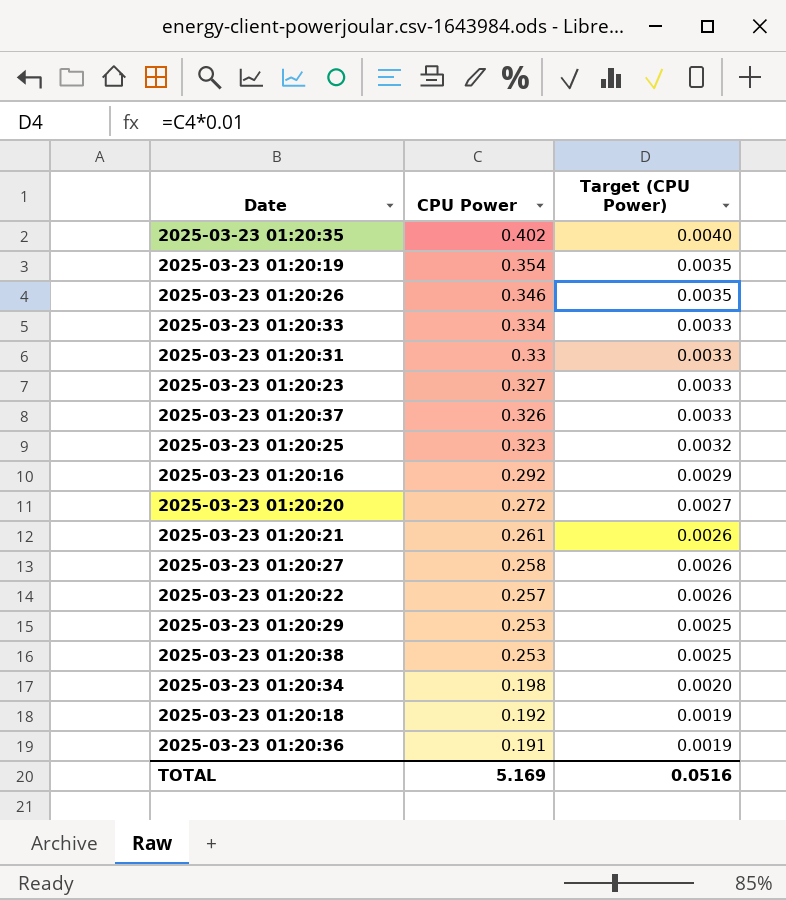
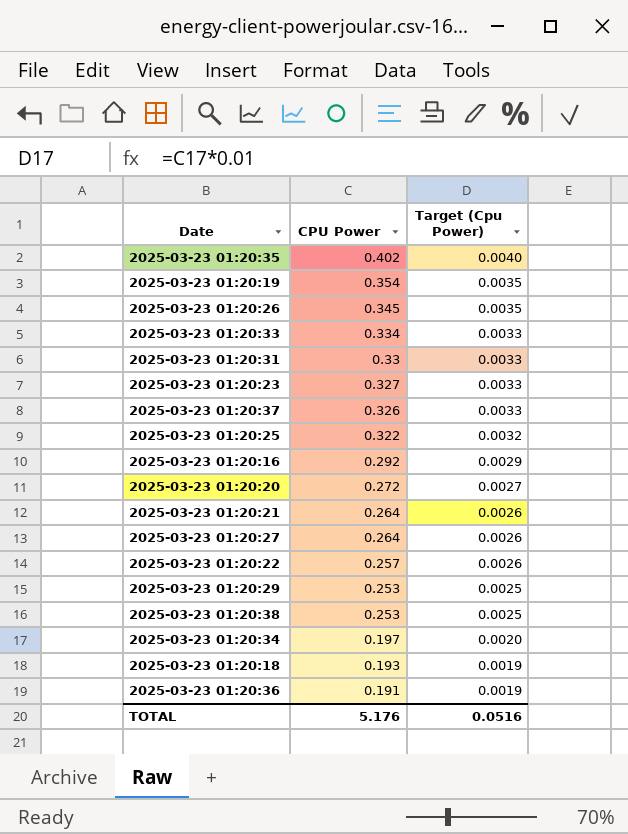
column name: Target (CPU Power) -> Target (Cpu Power)
2025-03-23 01:20:26 | CPU Power: 0.346 -> 0.345
2025-03-23 01:20:25 | CPU Power: 0.323 -> 0.322
2025-03-23 01:20:21 | CPU Power: 0.261 -> 0.264
2025-03-23 01:20:27 | CPU Power: 0.258 -> 0.264
2025-03-23 01:20:34 | CPU Power: 0.198 -> 0.197
2025-03-23 01:20:18 | CPU Power: 0.192 -> 0.193
TOTAL | CPU Power: 5.169 -> 5.176

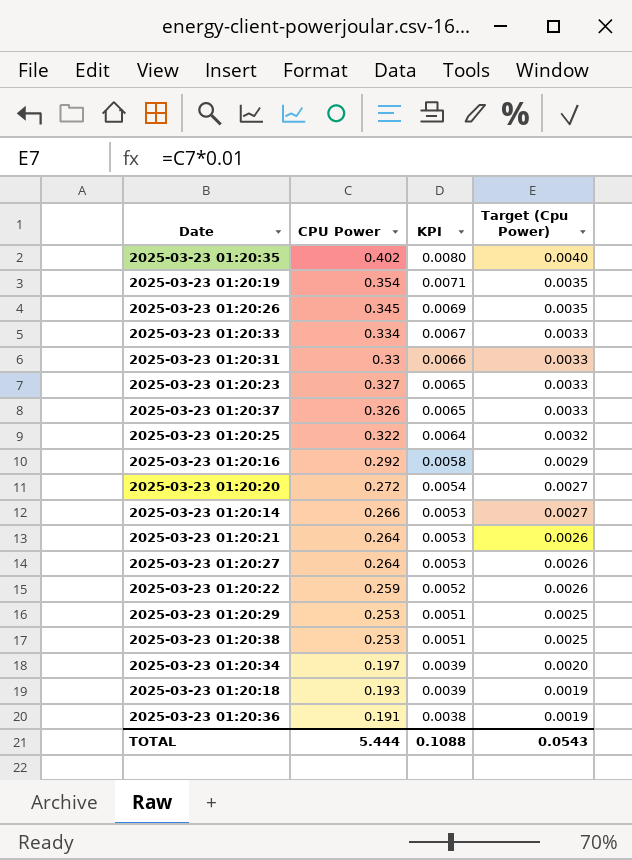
column KPI | formula: none -> [CPU Power] * 0.02
row 2025-03-23 01:20:14: none -> 0.266 | 0.0053 | 0.0027
2025-03-23 01:20:22 | CPU Power: 0.257 -> 0.259
TOTAL | CPU Power: 5.176 -> 5.444
TOTAL | Target (Cpu Power): 0.0516 -> 0.0543

